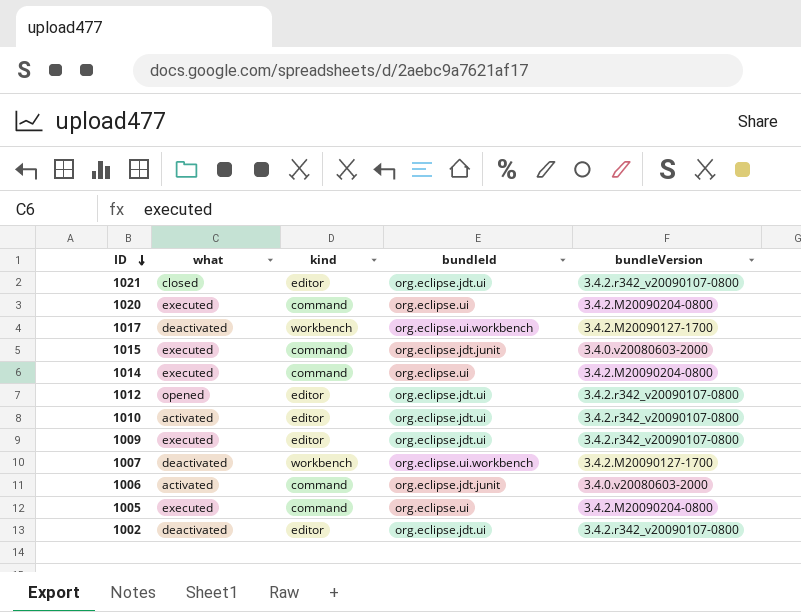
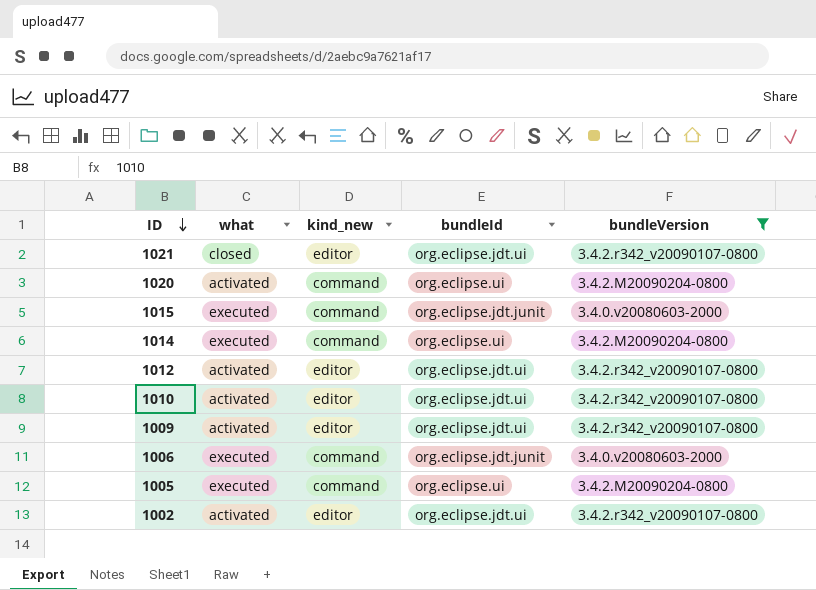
filter: none -> bundleVersion != 3.4.2.M20090127-1700
column name: kind -> kind_new
1020 | what: executed -> activated
1012 | what: opened -> activated
1009 | what: executed -> activated
1006 | what: activated -> executed
1002 | what: deactivated -> activated

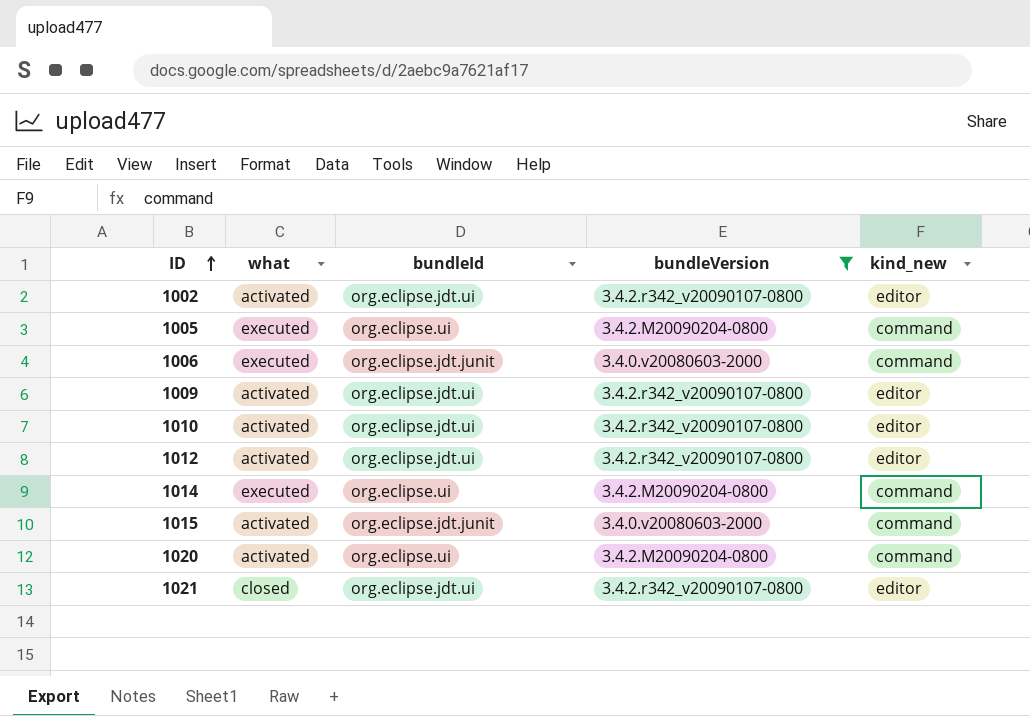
row order: ID descending -> ID ascending
column kind_new | position: 3 -> 5
1015 | what: executed -> activated

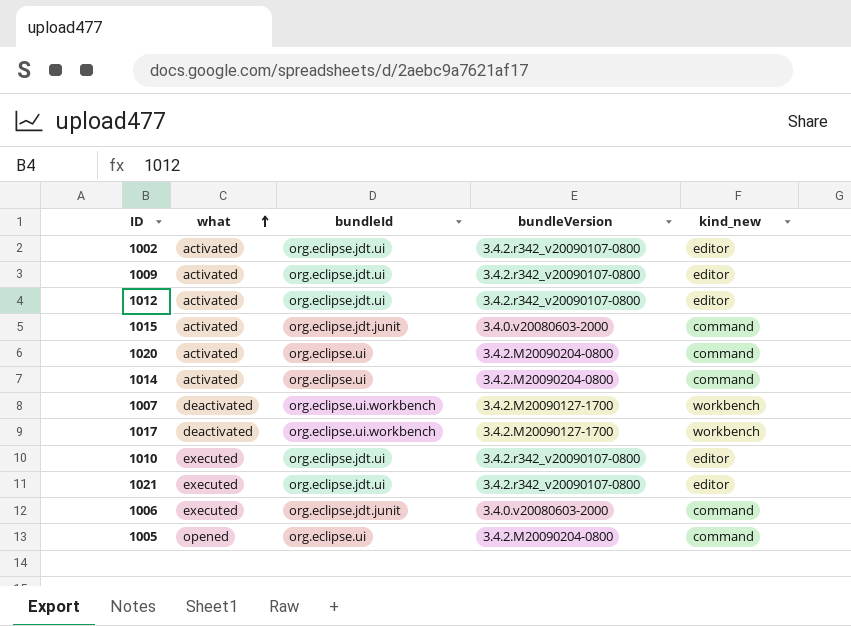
filter: bundleVersion != 3.4.2.M20090127-1700 -> none
row order: ID ascending -> what ascending
1014 | what: executed -> activated
1010 | what: activated -> executed
1021 | what: closed -> executed
1005 | what: executed -> opened

